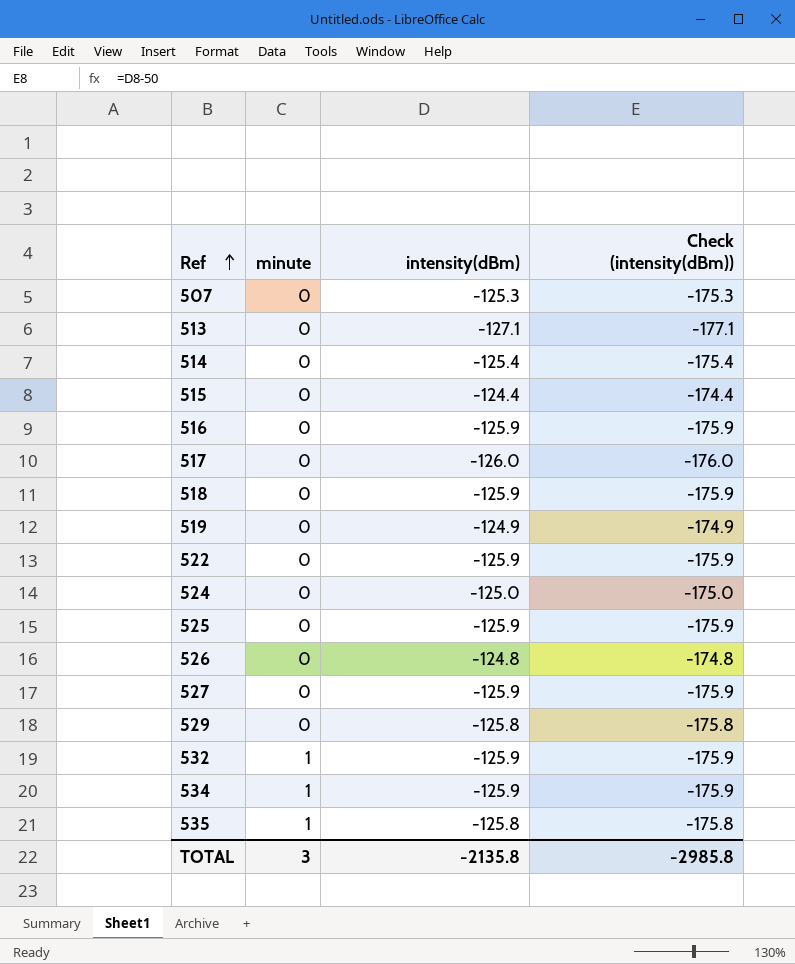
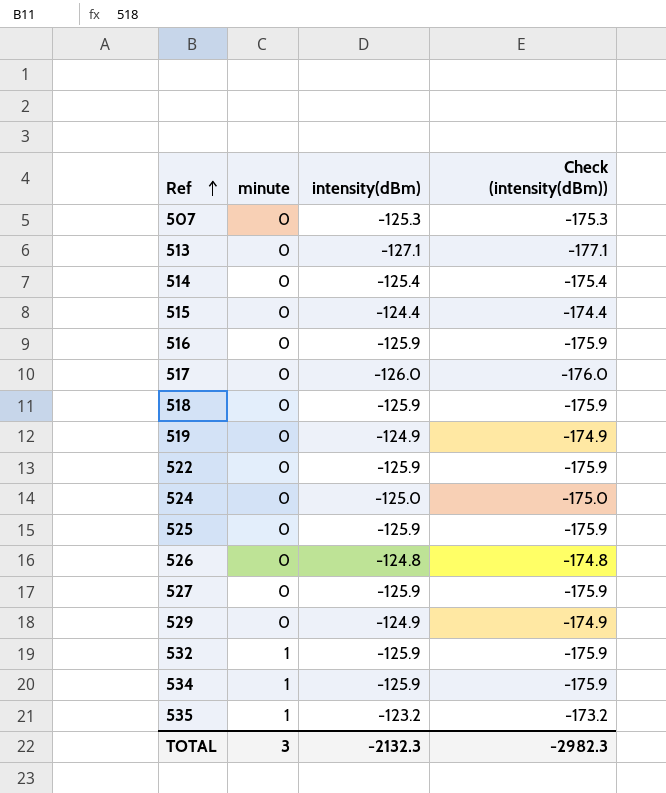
529 | intensity(dBm): -125.8 -> -124.9
529 | Check (intensity(dBm)): -175.8 -> -174.9
535 | intensity(dBm): -125.8 -> -123.2
535 | Check (intensity(dBm)): -175.8 -> -173.2
TOTAL | intensity(dBm): -2135.8 -> -2132.3
TOTAL | Check (intensity(dBm)): -2985.8 -> -2982.3

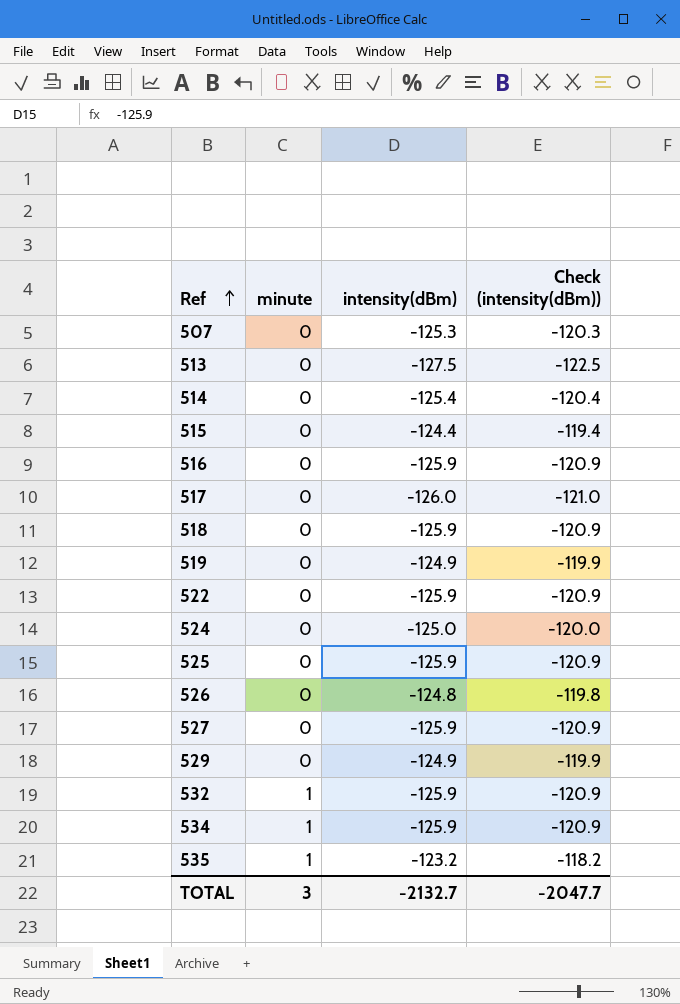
column Check (intensity(dBm)) | formula: [intensity(dBm)] - 50 -> [intensity(dBm)] + 5
513 | intensity(dBm): -127.1 -> -127.5
TOTAL | intensity(dBm): -2132.3 -> -2132.7
TOTAL | Check (intensity(dBm)): -2982.3 -> -2047.7

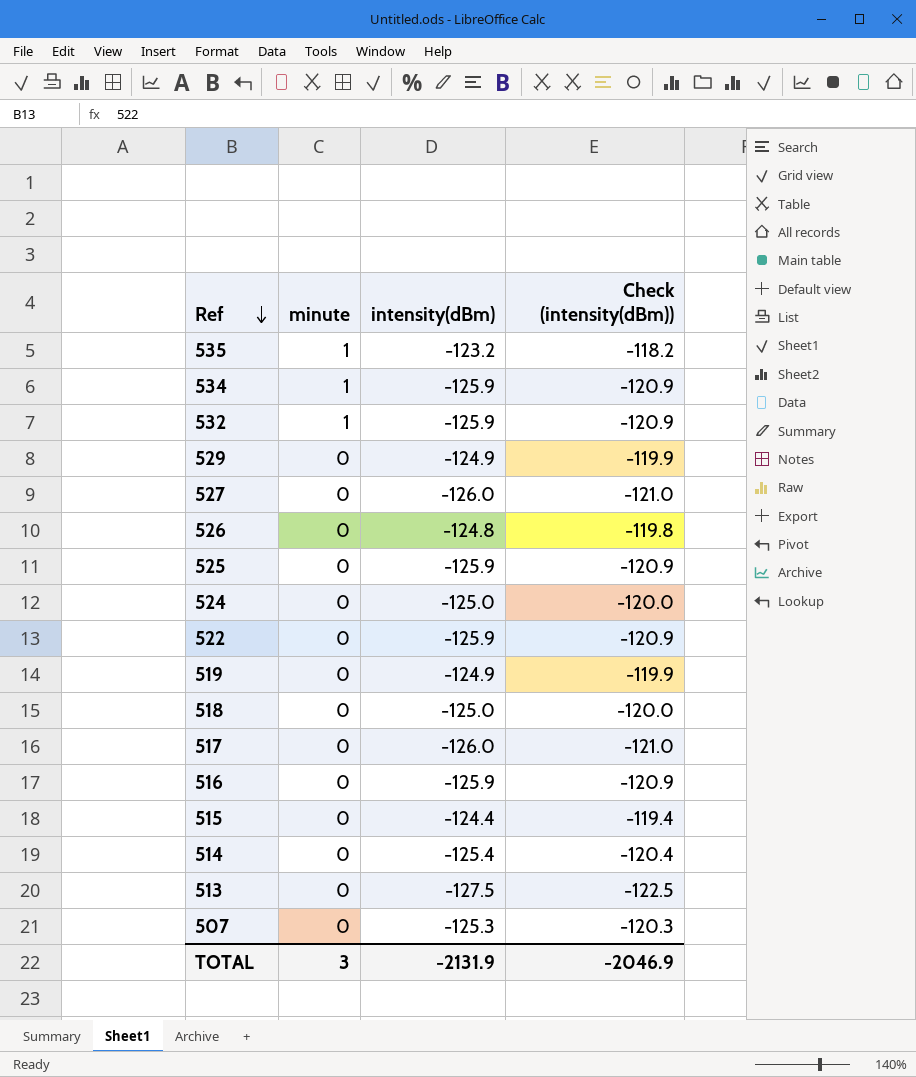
row order: Ref ascending -> Ref descending
527 | intensity(dBm): -125.9 -> -126.0
527 | Check (intensity(dBm)): -120.9 -> -121.0
518 | intensity(dBm): -125.9 -> -125.0
518 | Check (intensity(dBm)): -120.9 -> -120.0
TOTAL | intensity(dBm): -2132.7 -> -2131.9
TOTAL | Check (intensity(dBm)): -2047.7 -> -2046.9

